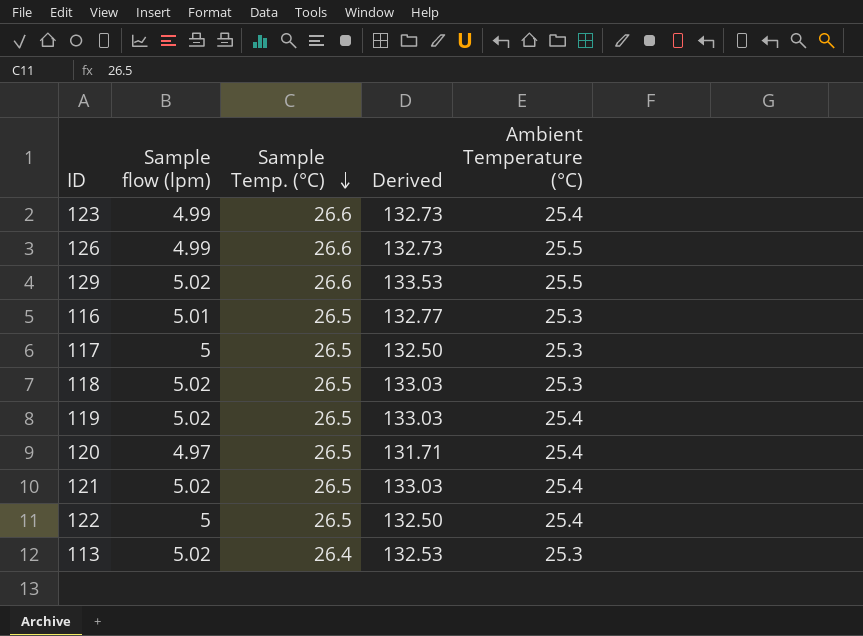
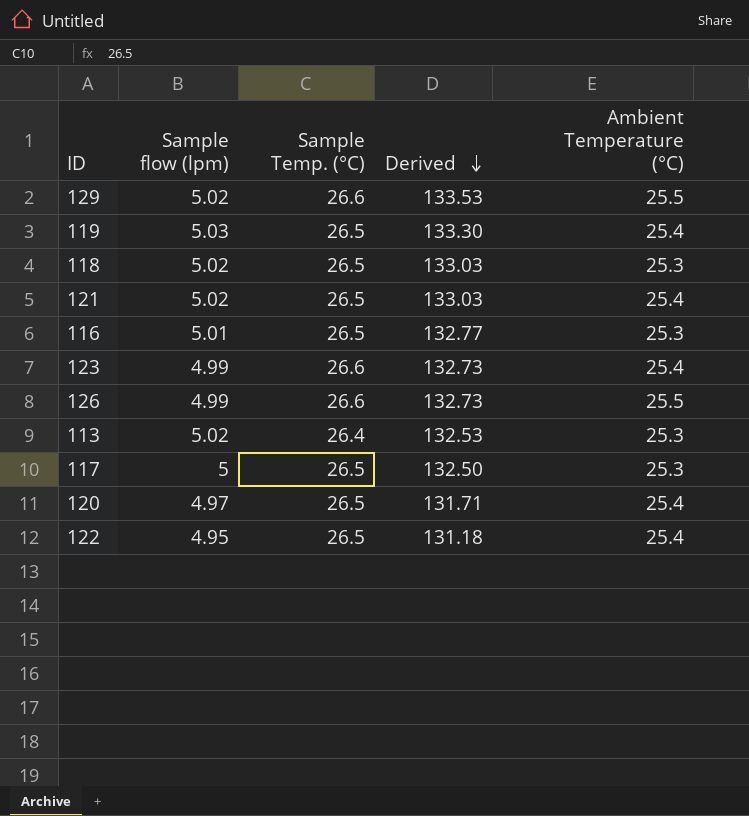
row order: Sample Temp. (°C) descending -> Derived descending
119 | Sample flow (lpm): 5.02 -> 5.03
119 | Derived: 133.03 -> 133.30
122 | Sample flow (lpm): 5 -> 4.95
122 | Derived: 132.50 -> 131.18

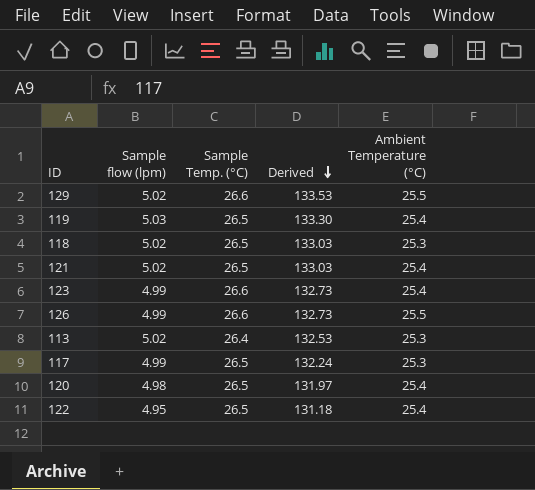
row 116: 5.01 | 26.5 | 132.77 | 25.3 -> none
117 | Sample flow (lpm): 5 -> 4.99
117 | Derived: 132.50 -> 132.24
120 | Sample flow (lpm): 4.97 -> 4.98
120 | Derived: 131.71 -> 131.97

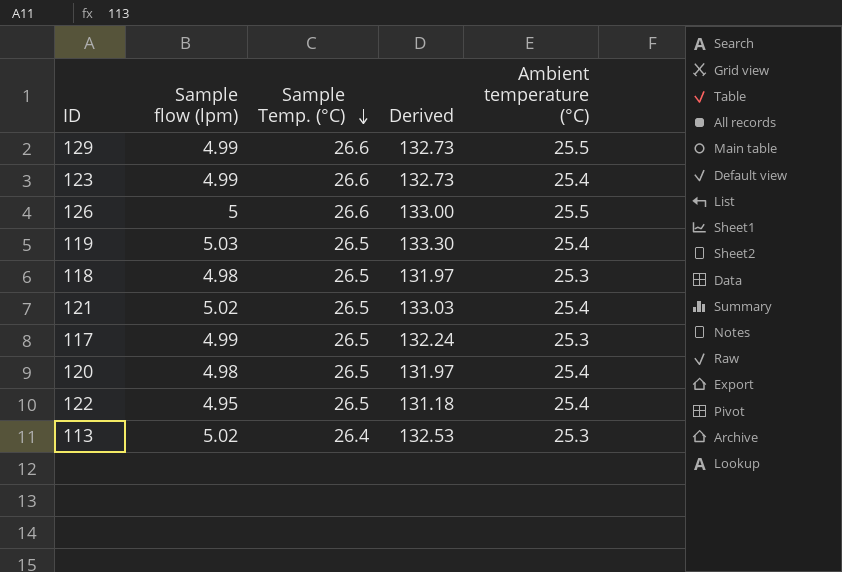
row order: Derived descending -> Sample Temp. (°C) descending
column name: Ambient Temperature (°C) -> Ambient temperature (°C)
129 | Sample flow (lpm): 5.02 -> 4.99
129 | Derived: 133.53 -> 132.73
126 | Sample flow (lpm): 4.99 -> 5
126 | Derived: 132.73 -> 133.00
118 | Sample flow (lpm): 5.02 -> 4.98
118 | Derived: 133.03 -> 131.97

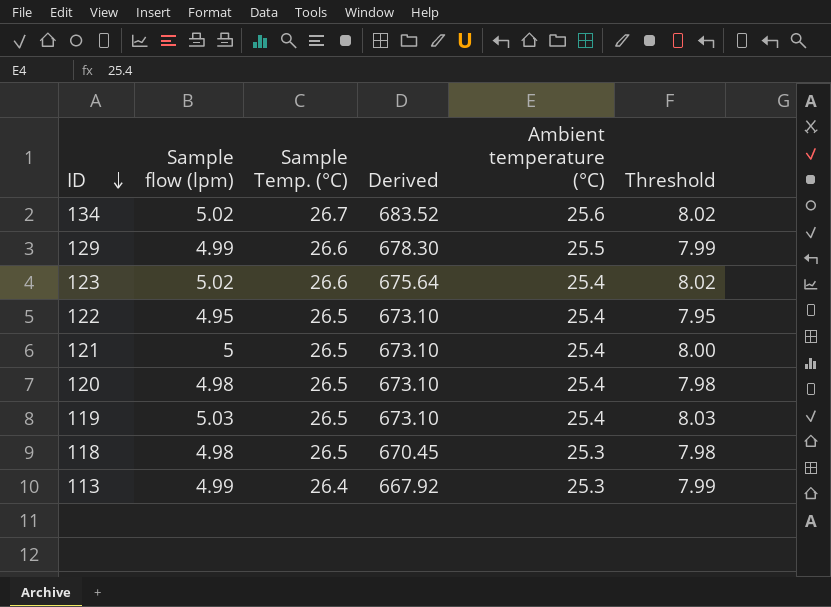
row order: Sample Temp. (°C) descending -> ID descending
column Derived | formula: [Sample flow (lpm)] * [Sample Temp. (°C)] -> [Sample Temp. (°C)] * [Ambient temperature (°C)]
column Threshold | formula: none -> [Sample flow (lpm)] + 3
row 126: 5 | 26.6 | 133.00 | 25.5 -> none
row 117: 4.99 | 26.5 | 132.24 | 25.3 -> none
row 134: none -> 5.02 | 26.7 | 683.52 | 25.6 | 8.02
123 | Sample flow (lpm): 4.99 -> 5.02
121 | Sample flow (lpm): 5.02 -> 5
113 | Sample flow (lpm): 5.02 -> 4.99

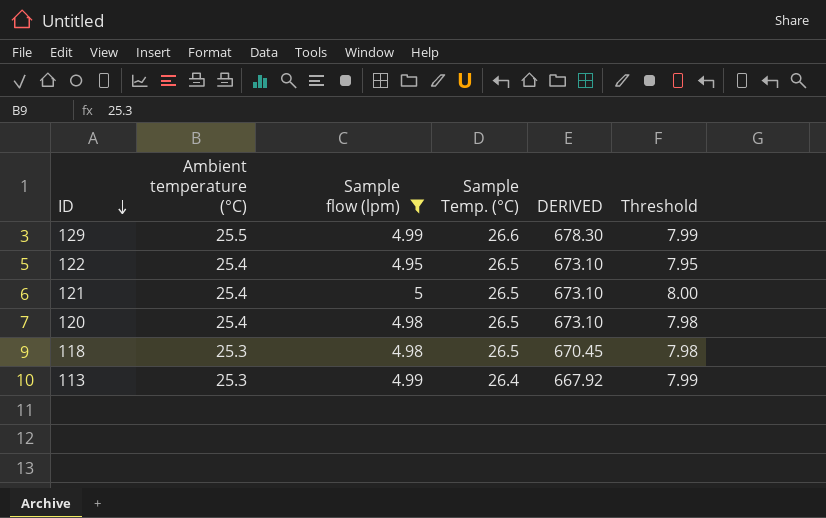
filter: none -> Sample flow (lpm) <= 5
column Ambient temperature (°C) | position: 5 -> 2
column name: Derived -> DERIVED

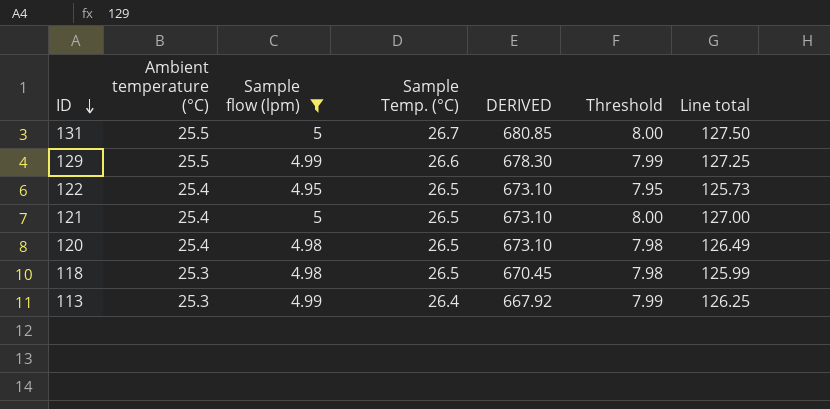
column Line total | formula: none -> [Ambient temperature (°C)] * [Sample flow (lpm)]
row 131: none -> 25.5 | 5 | 26.7 | 680.85 | 8.00 | 127.50

